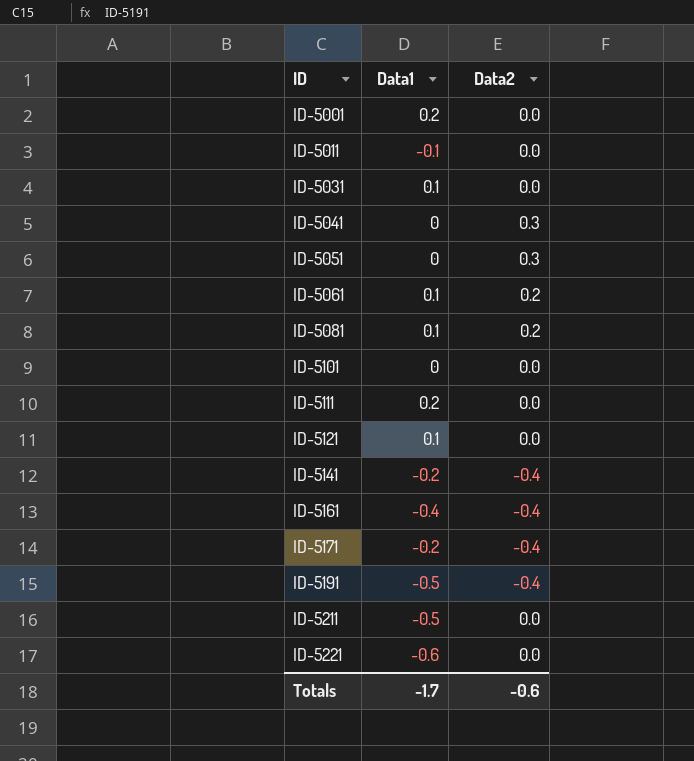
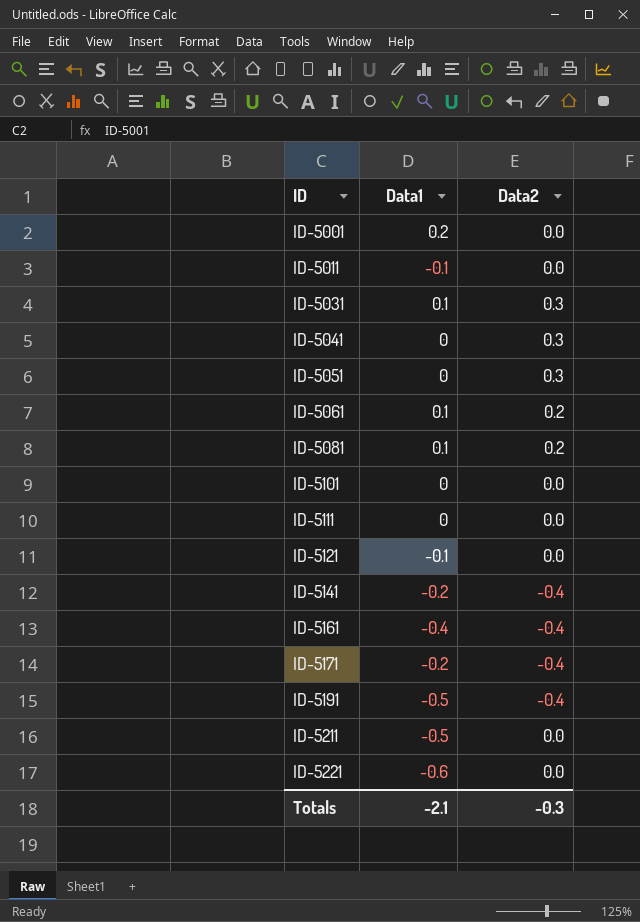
ID-5031 | Data2: 0.0 -> 0.3
ID-5111 | Data1: 0.2 -> 0
ID-5121 | Data1: 0.1 -> -0.1
Totals | Data1: -1.7 -> -2.1
Totals | Data2: -0.6 -> -0.3

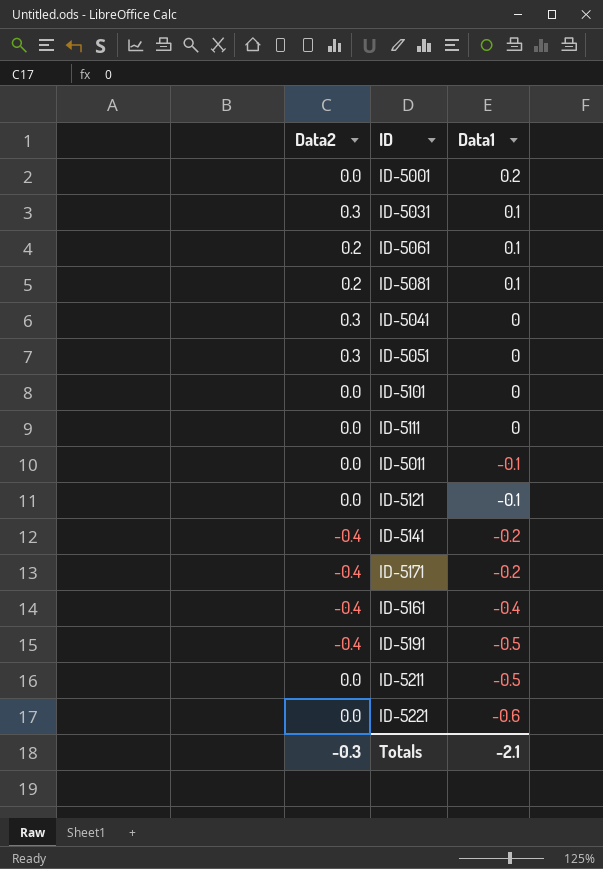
row order: ID ascending -> Data1 descending
column Data2 | position: 3 -> 1

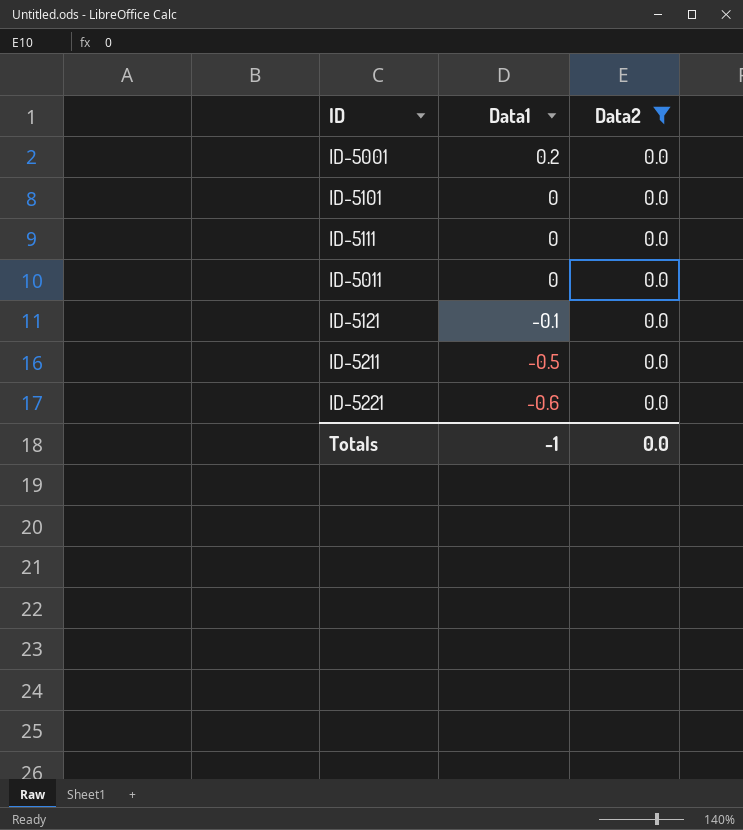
filter: none -> Data2 = 0.0
column Data2 | position: 1 -> 3
ID-5011 | Data1: -0.1 -> 0
Totals | Data1: -2.1 -> -1
Totals | Data2: -0.3 -> 0.0

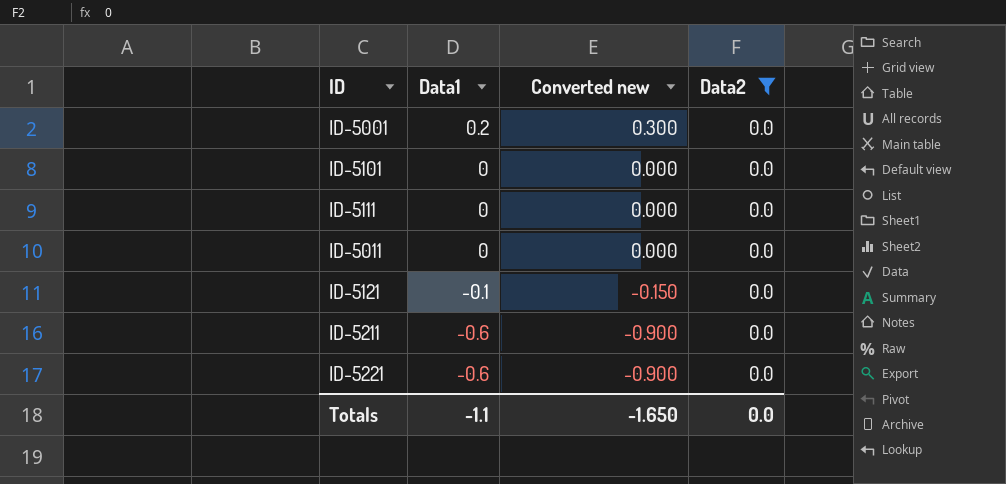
column Converted new | formula: none -> [Data1] * 1.5
ID-5211 | Data1: -0.5 -> -0.6
Totals | Data1: -1 -> -1.1

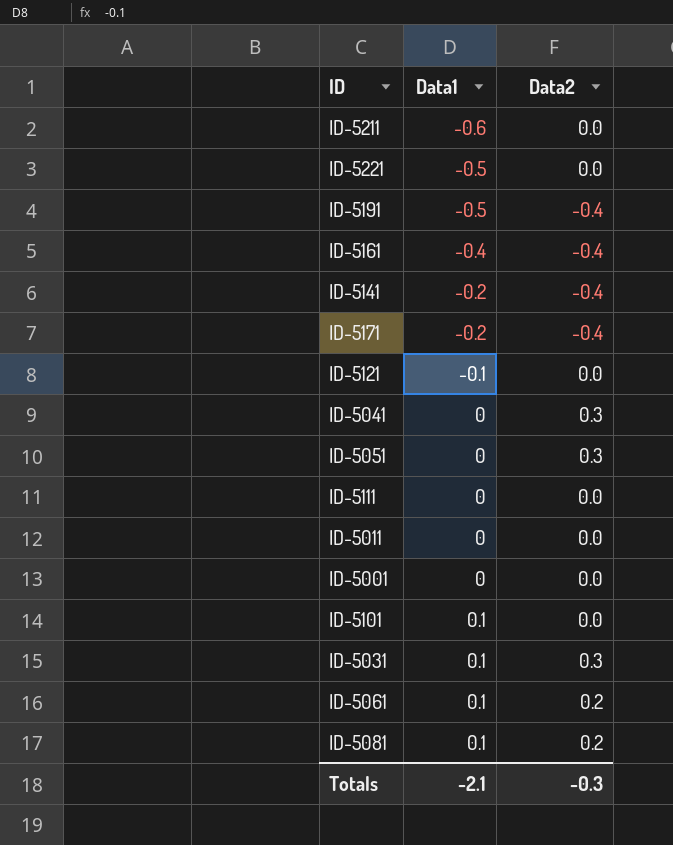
filter: Data2 = 0.0 -> none
row order: Data1 descending -> Data1 ascending
column Converted new | formula: [Data1] * 1.5 -> none
ID-5221 | Data1: -0.6 -> -0.5
ID-5001 | Data1: 0.2 -> 0
ID-5101 | Data1: 0 -> 0.1
Totals | Data1: -1.1 -> -2.1
Totals | Data2: 0.0 -> -0.3

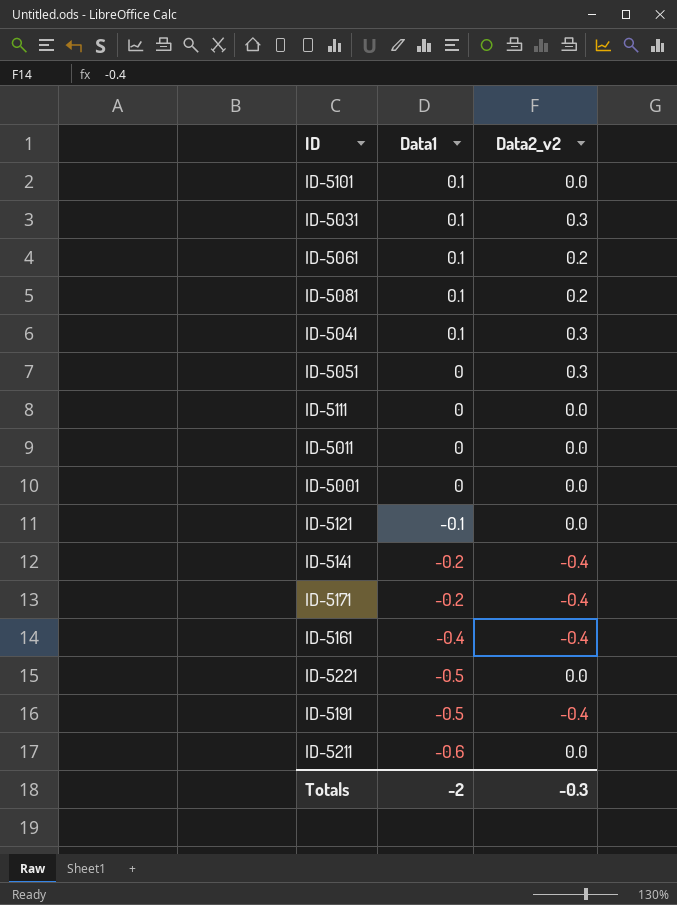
row order: Data1 ascending -> Data1 descending
column name: Data2 -> Data2_v2
ID-5041 | Data1: 0 -> 0.1
Totals | Data1: -2.1 -> -2

